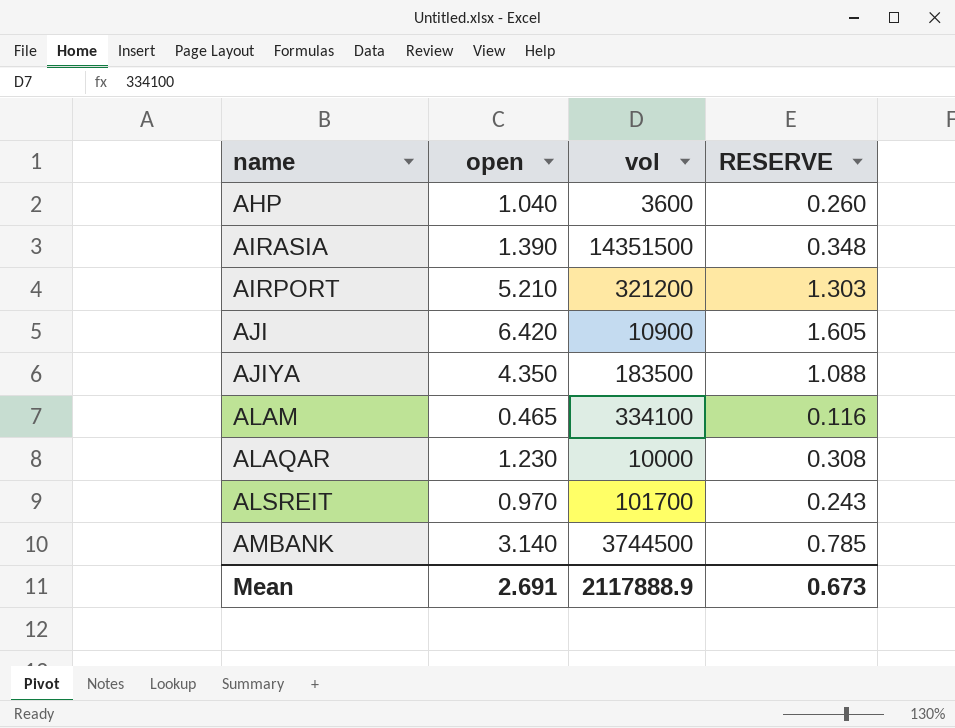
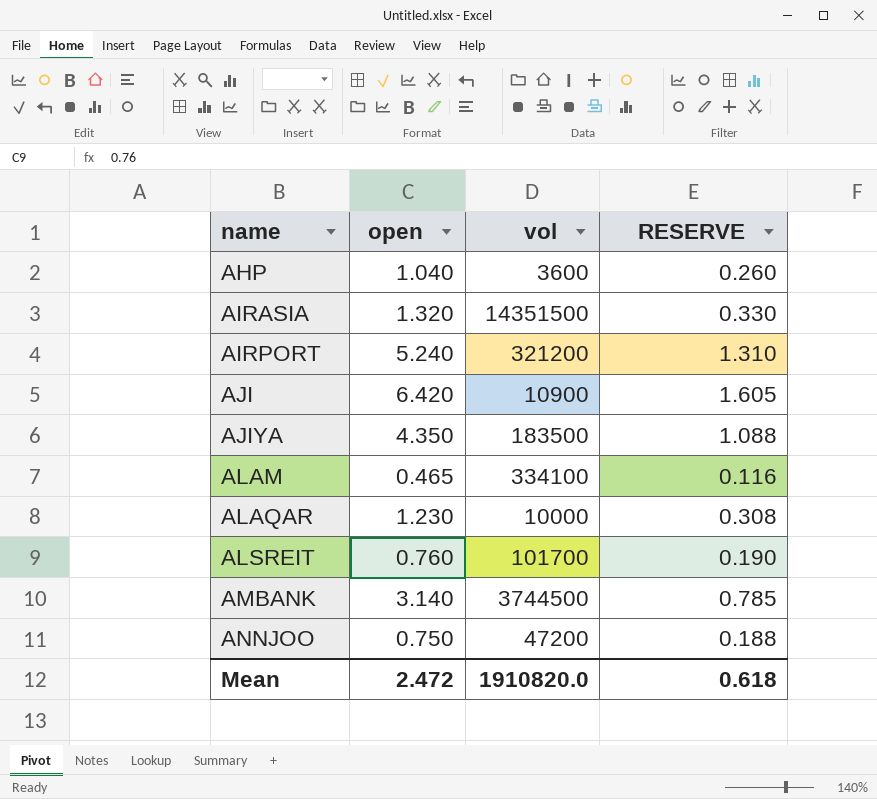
AIRASIA | open: 1.390 -> 1.320
AIRASIA | RESERVE: 0.348 -> 0.330
AIRPORT | open: 5.210 -> 5.240
AIRPORT | RESERVE: 1.303 -> 1.310
ALSREIT | open: 0.970 -> 0.760
ALSREIT | RESERVE: 0.243 -> 0.190
row ANNJOO: none -> 0.750 | 47200 | 0.188
Mean | open: 2.691 -> 2.472
Mean | vol: 2117888.9 -> 1910820.0
Mean | RESERVE: 0.673 -> 0.618

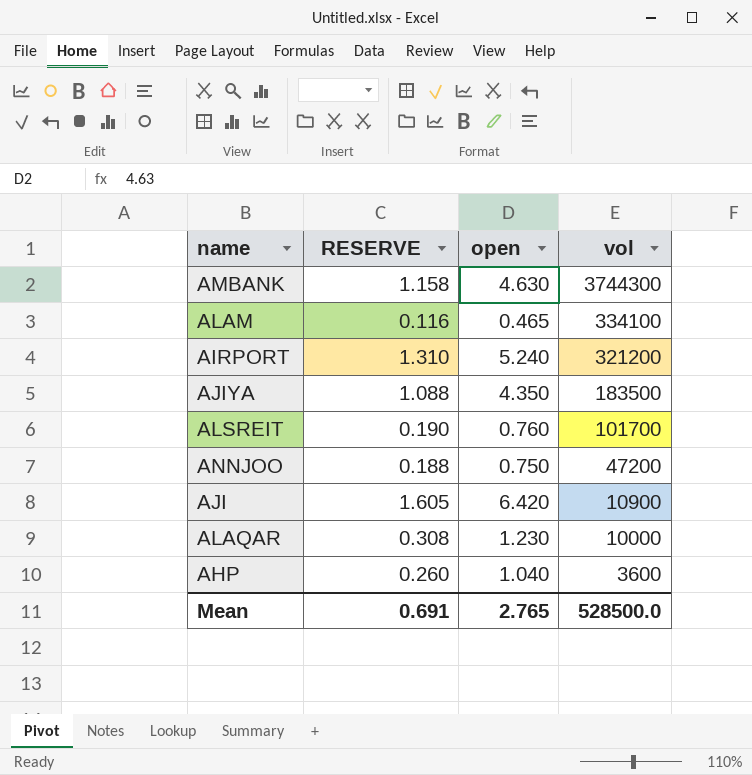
row order: name ascending -> vol descending
column RESERVE | position: 4 -> 2
row AIRASIA: 1.320 | 14351500 | 0.330 -> none
AMBANK | RESERVE: 0.785 -> 1.158
AMBANK | open: 3.140 -> 4.630
AMBANK | vol: 3744500 -> 3744300
Mean | RESERVE: 0.618 -> 0.691
Mean | open: 2.472 -> 2.765
Mean | vol: 1910820.0 -> 528500.0

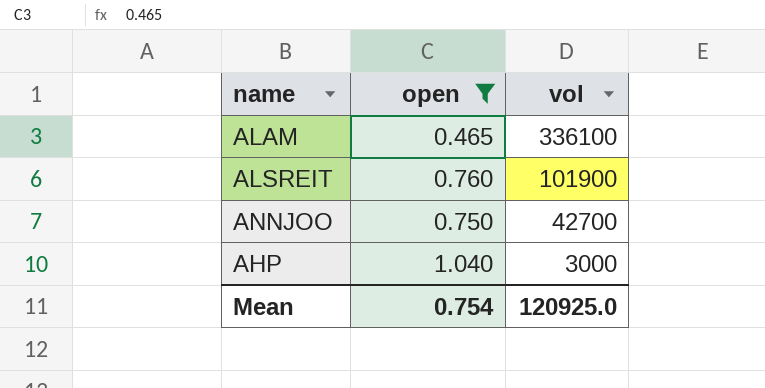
filter: none -> open <= 1.040
column RESERVE | formula: [open] * 0.25 -> none
ALAM | vol: 334100 -> 336100
ALSREIT | vol: 101700 -> 101900
ANNJOO | vol: 47200 -> 42700
AHP | vol: 3600 -> 3000
Mean | open: 2.765 -> 0.754
Mean | vol: 528500.0 -> 120925.0

